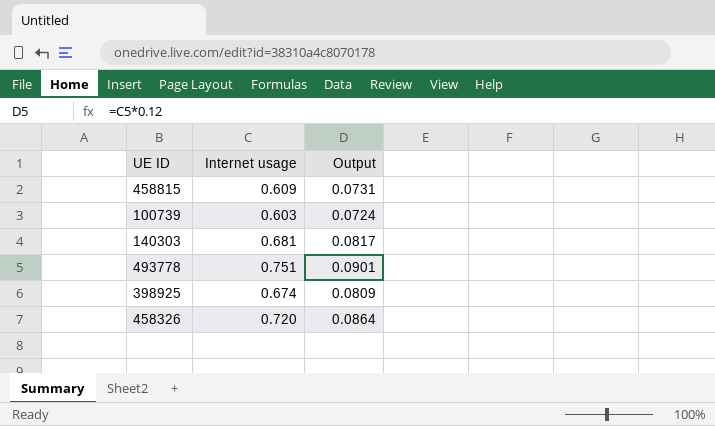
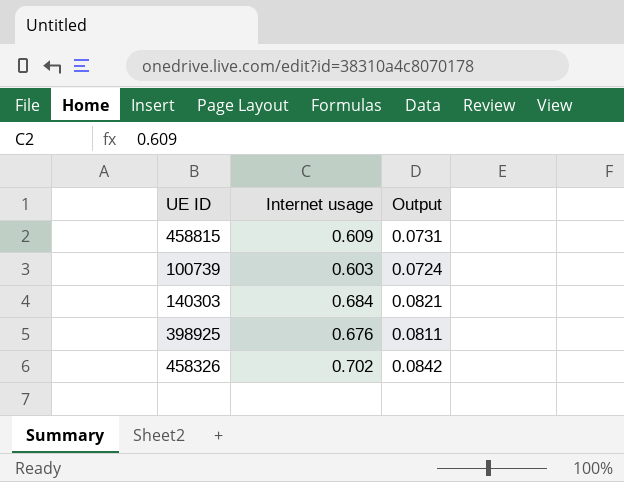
row 493778: 0.751 | 0.0901 -> none
140303 | Internet usage: 0.681 -> 0.684
140303 | Output: 0.0817 -> 0.0821
398925 | Internet usage: 0.674 -> 0.676
398925 | Output: 0.0809 -> 0.0811
458326 | Internet usage: 0.720 -> 0.702
458326 | Output: 0.0864 -> 0.0842

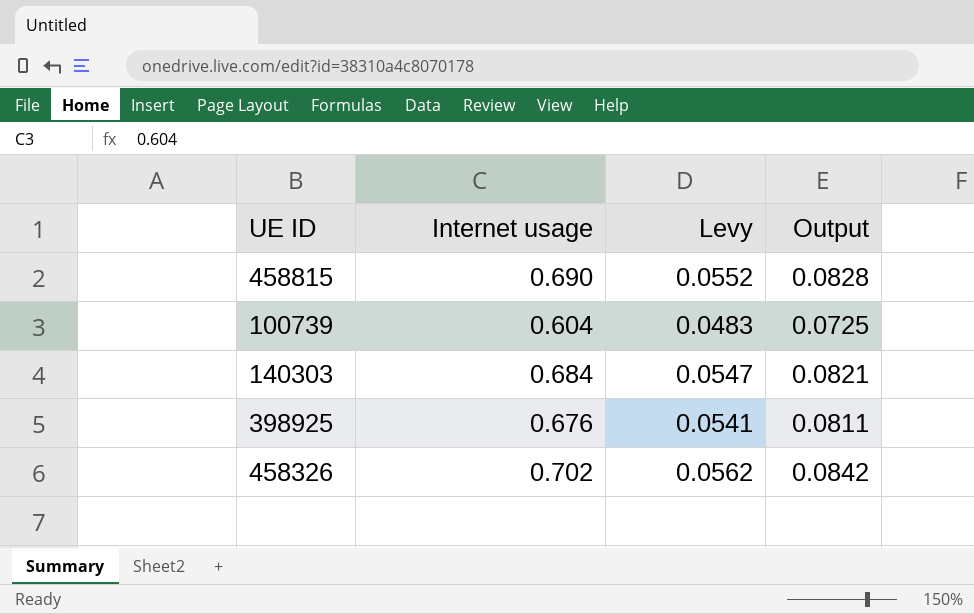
column Levy | formula: none -> [Internet usage] * 0.08
458815 | Internet usage: 0.609 -> 0.690
458815 | Output: 0.0731 -> 0.0828
100739 | Internet usage: 0.603 -> 0.604
100739 | Output: 0.0724 -> 0.0725

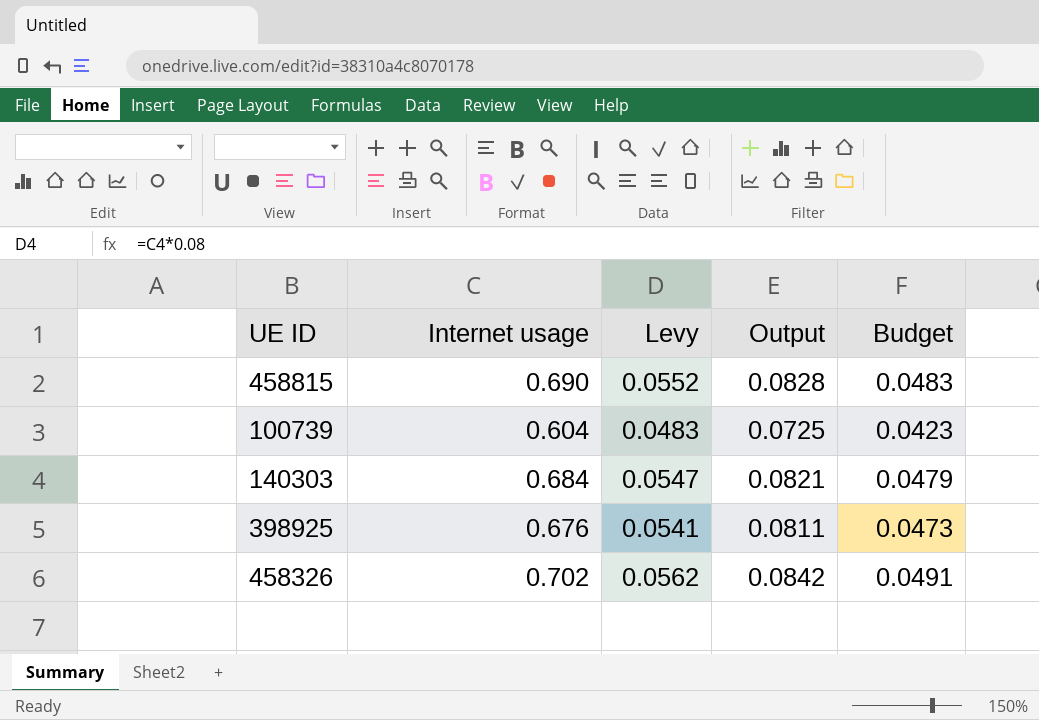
column Budget | formula: none -> [Internet usage] * 0.07

